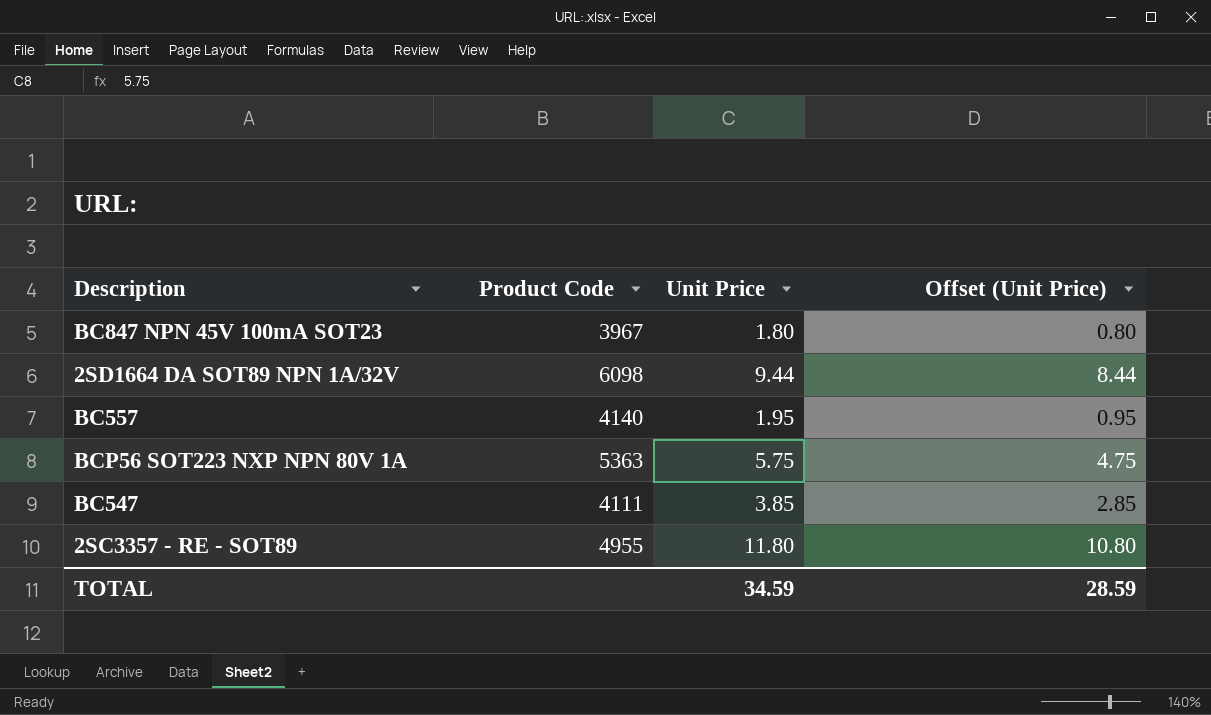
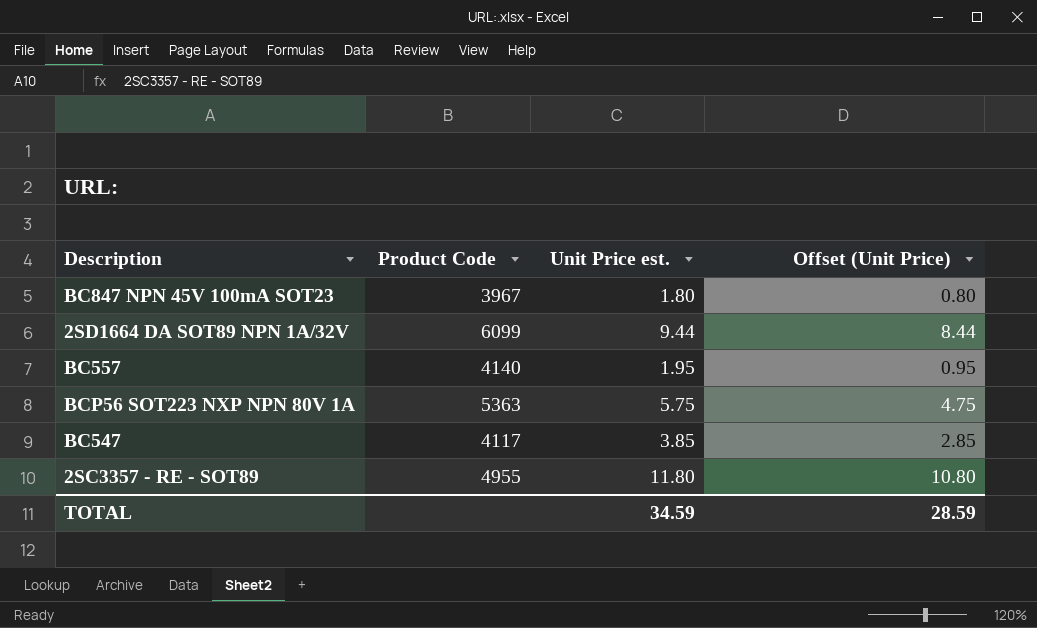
column name: Unit Price -> Unit Price est.
2SD1664 DA SOT89 NPN 1A/32V | Product Code: 6098 -> 6099
BC547 | Product Code: 4111 -> 4117

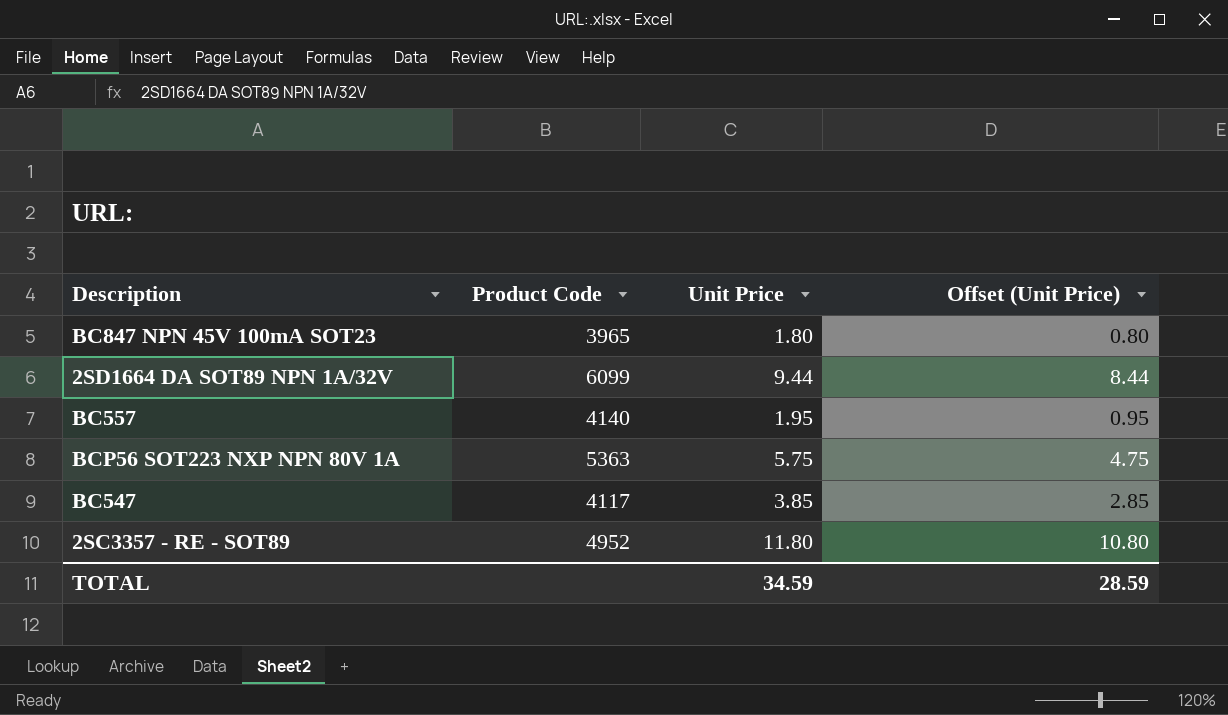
column name: Unit Price est. -> Unit Price
BC847 NPN 45V 100mA SOT23 | Product Code: 3967 -> 3965
2SC3357 - RE - SOT89 | Product Code: 4955 -> 4952

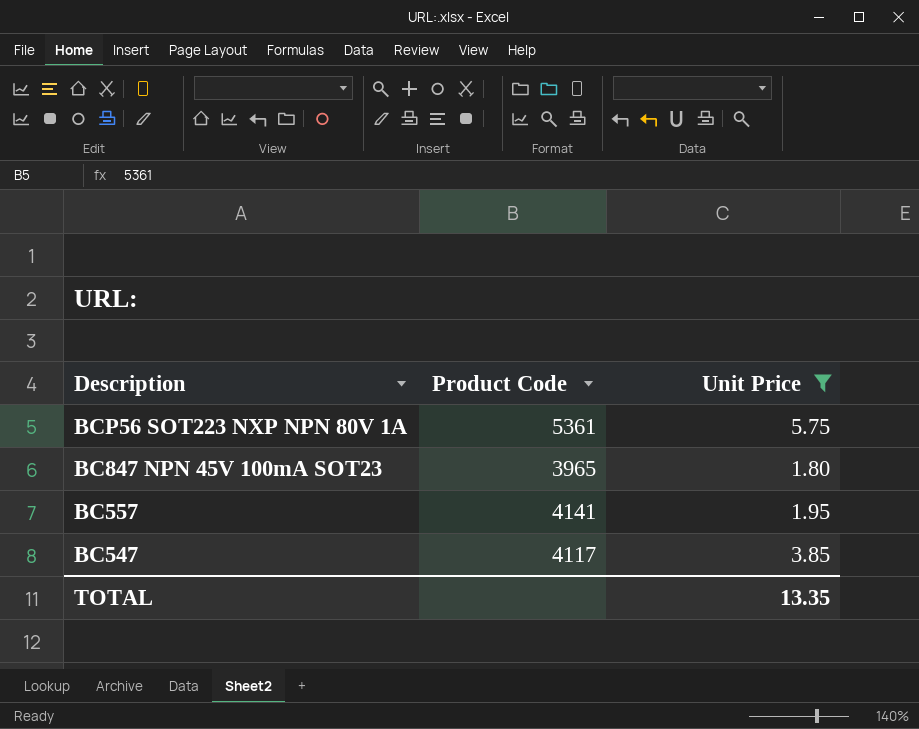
filter: none -> Unit Price <= 5.75
row order: none -> Description descending
column Offset (Unit Price) | formula: [Unit Price] - 1 -> none
BCP56 SOT223 NXP NPN 80V 1A | Product Code: 5363 -> 5361
BC557 | Product Code: 4140 -> 4141
TOTAL | Unit Price: 34.59 -> 13.35

